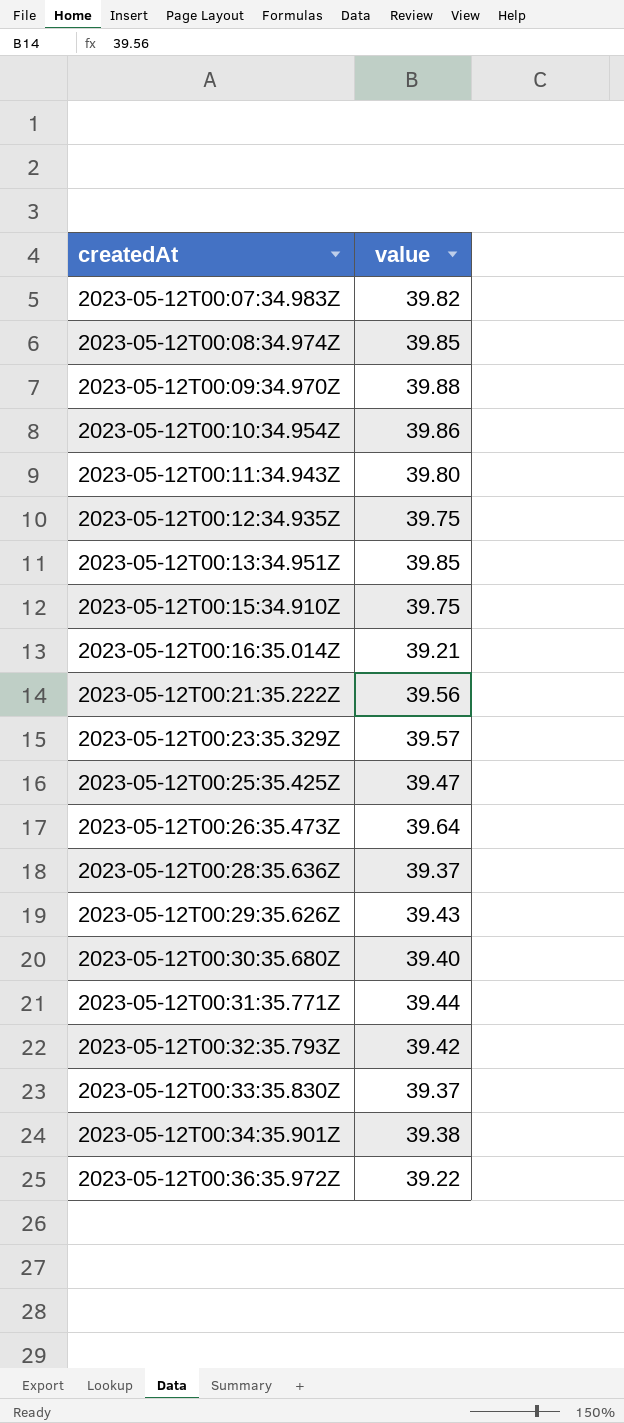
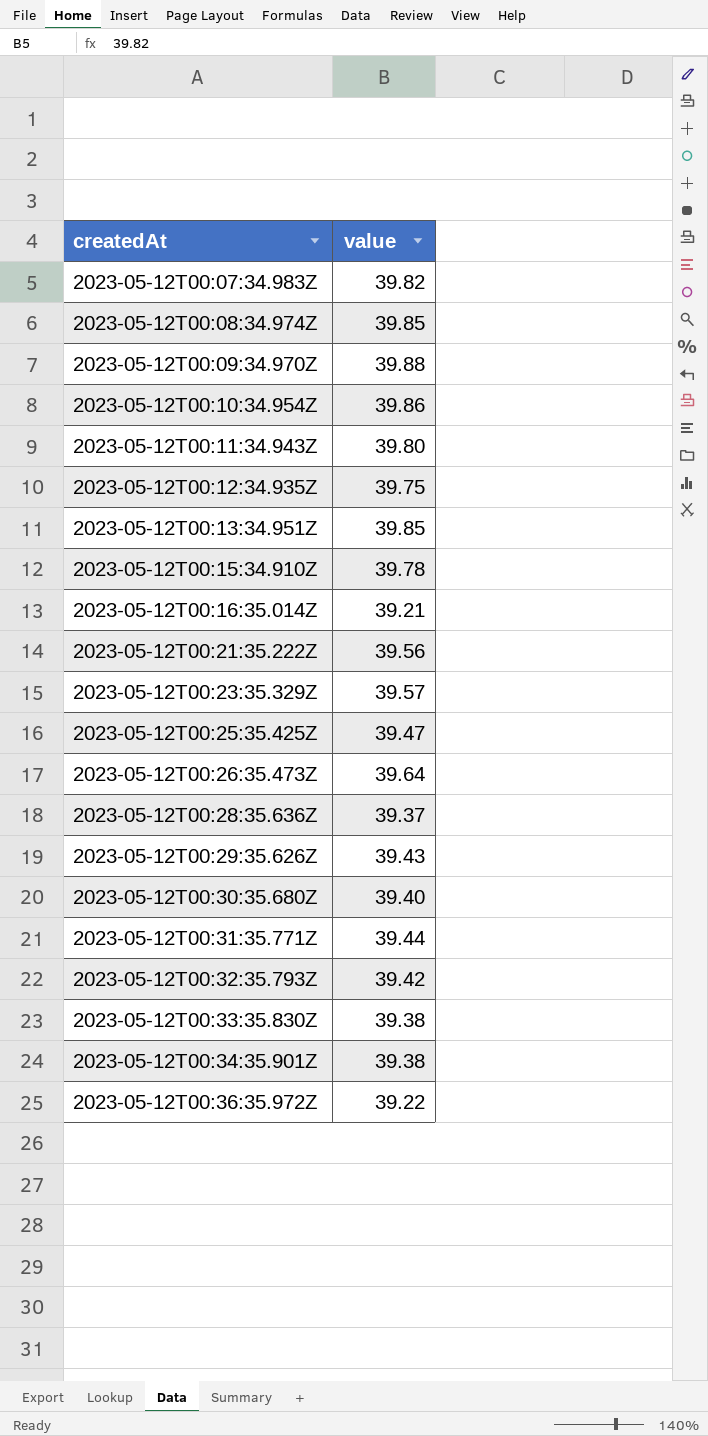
2023-05-12T00:15:34.910Z | value: 39.75 -> 39.78
2023-05-12T00:33:35.830Z | value: 39.37 -> 39.38

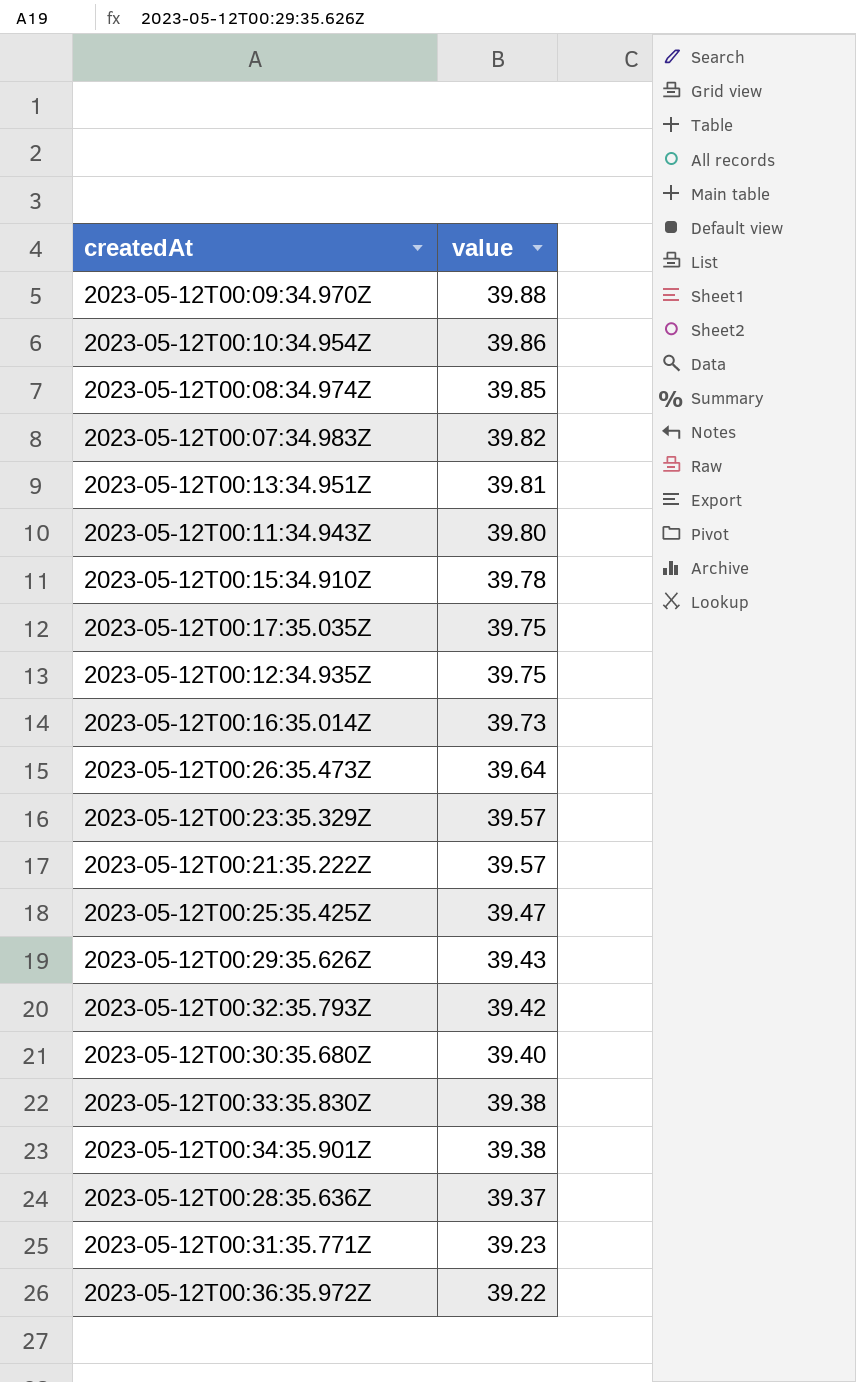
row order: createdAt ascending -> value descending
2023-05-12T00:13:34.951Z | value: 39.85 -> 39.81
row 2023-05-12T00:17:35.035Z: none -> 39.75
2023-05-12T00:16:35.014Z | value: 39.21 -> 39.73
2023-05-12T00:21:35.222Z | value: 39.56 -> 39.57
2023-05-12T00:31:35.771Z | value: 39.44 -> 39.23

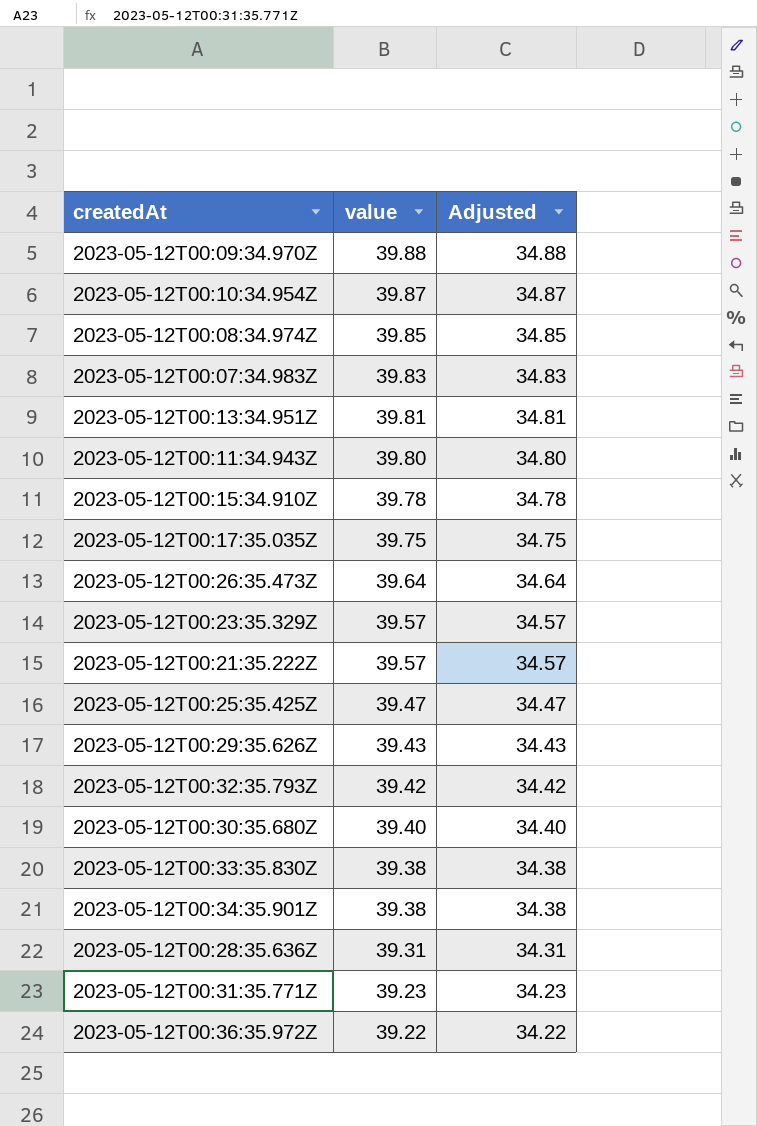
column Adjusted | formula: none -> [value] - 5
row 2023-05-12T00:12:34.935Z: 39.75 -> none
row 2023-05-12T00:16:35.014Z: 39.73 -> none
2023-05-12T00:10:34.954Z | value: 39.86 -> 39.87
2023-05-12T00:07:34.983Z | value: 39.82 -> 39.83
2023-05-12T00:28:35.636Z | value: 39.37 -> 39.31

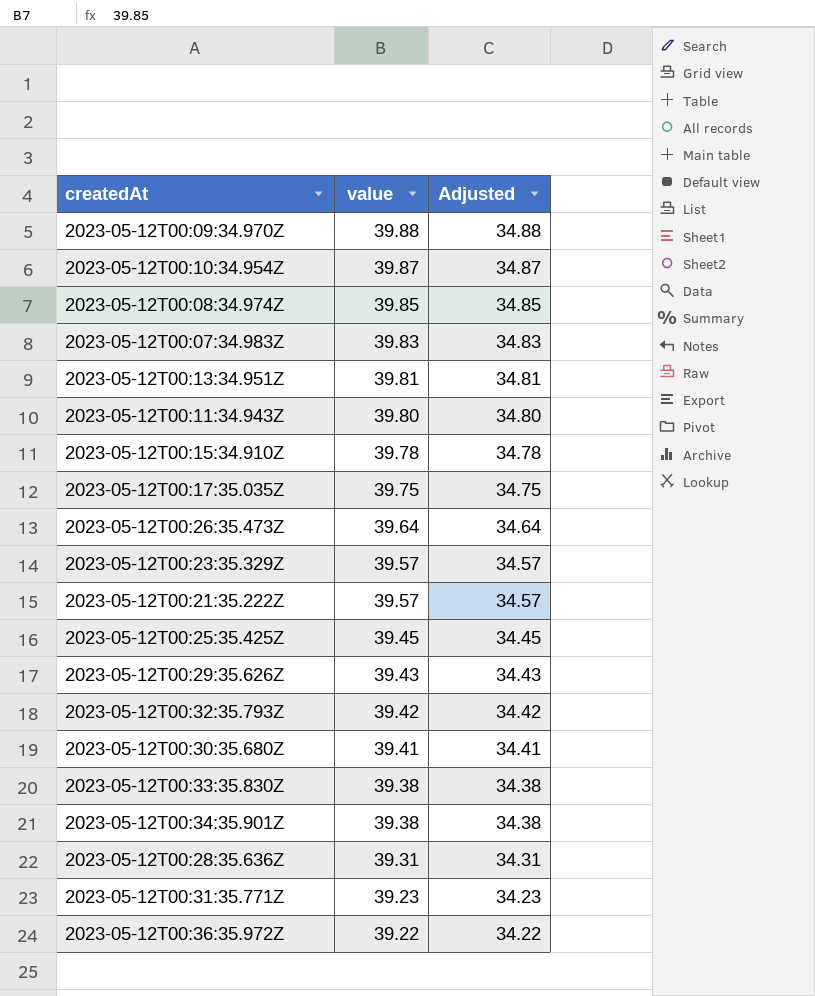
2023-05-12T00:25:35.425Z | value: 39.47 -> 39.45
2023-05-12T00:25:35.425Z | Adjusted: 34.47 -> 34.45
2023-05-12T00:30:35.680Z | value: 39.40 -> 39.41
2023-05-12T00:30:35.680Z | Adjusted: 34.40 -> 34.41

